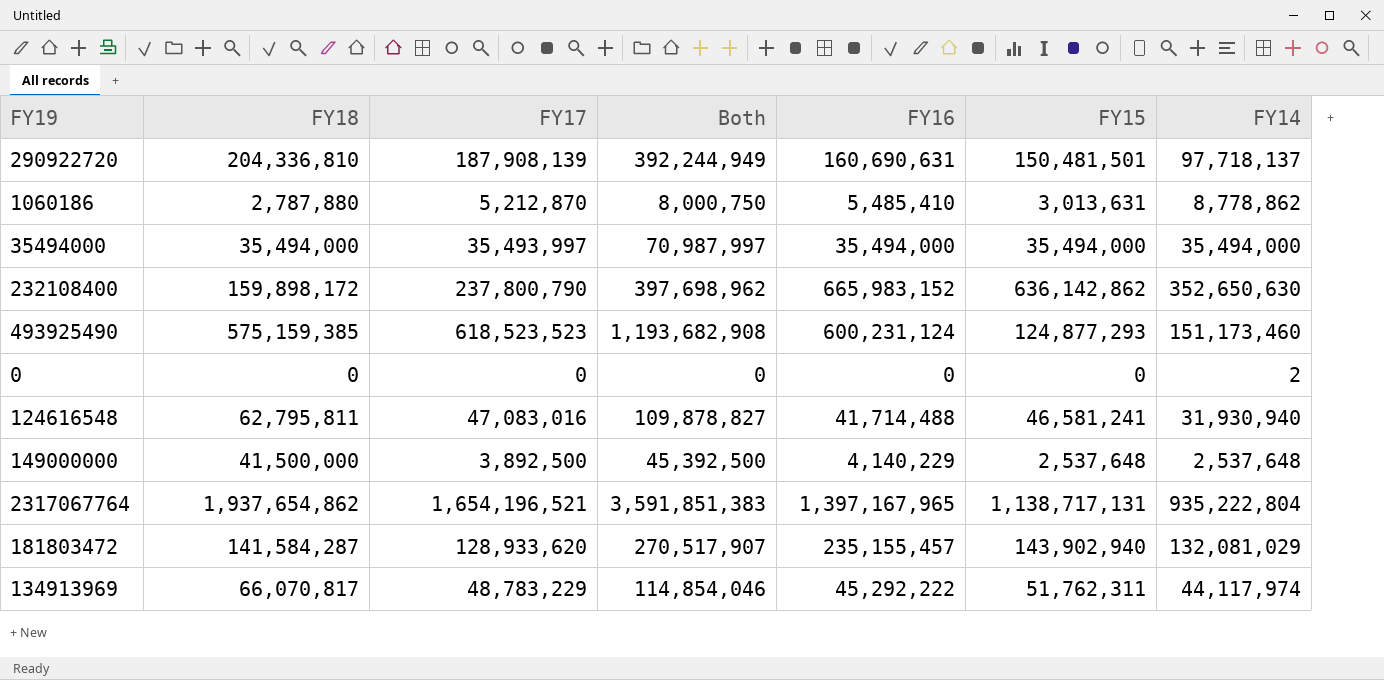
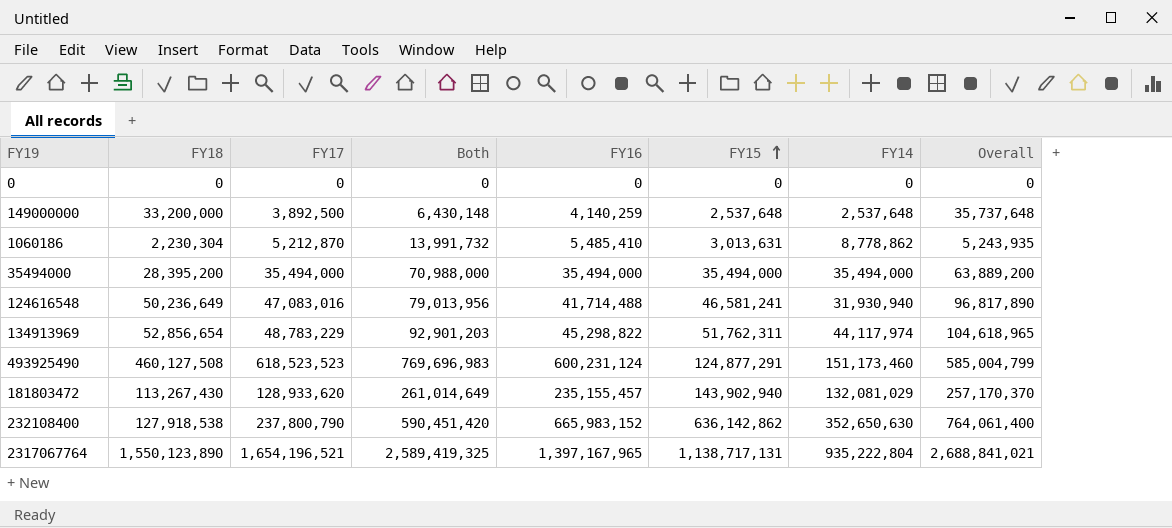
row order: none -> FY15 ascending
column Both | formula: [FY18] + [FY17] -> [FY17] + [FY14]
column Overall | formula: none -> [FY18] + [FY15]
row 290922720: 204,336,810 | 187,908,139 | 392,244,949 | 160,690,631 | 150,481,501 | 97,718,137 -> none
0 | FY14: 2 -> 0
149000000 | FY18: 41,500,000 -> 33,200,000
149000000 | FY16: 4,140,229 -> 4,140,259
1060186 | FY18: 2,787,880 -> 2,230,304
35494000 | FY18: 35,494,000 -> 28,395,200
35494000 | FY17: 35,493,997 -> 35,494,000
124616548 | FY18: 62,795,811 -> 50,236,649
134913969 | FY18: 66,070,817 -> 52,856,654
134913969 | FY16: 45,292,222 -> 45,298,822
493925490 | FY18: 575,159,385 -> 460,127,508
493925490 | FY15: 124,877,293 -> 124,877,291
181803472 | FY18: 141,584,287 -> 113,267,430
232108400 | FY18: 159,898,172 -> 127,918,538
2317067764 | FY18: 1,937,654,862 -> 1,550,123,890

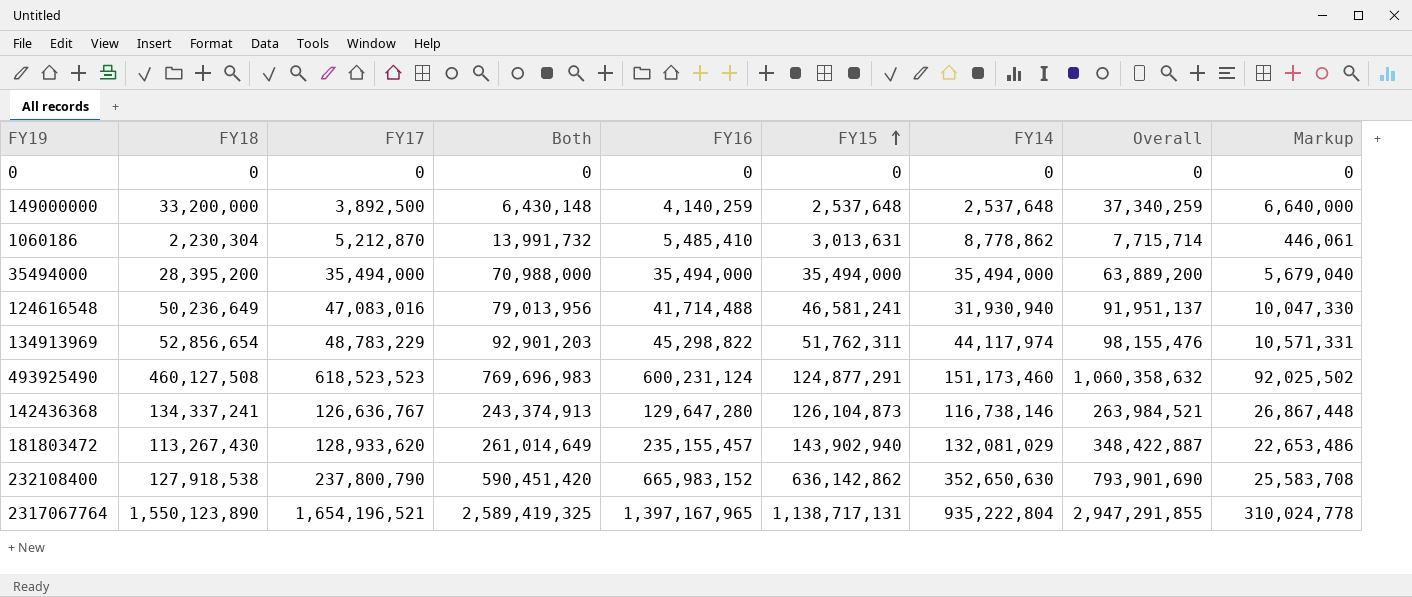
column Overall | formula: [FY18] + [FY15] -> [FY18] + [FY16]
column Markup | formula: none -> [FY18] * 0.2
row 142436368: none -> 134,337,241 | 126,636,767 | 243,374,913 | 129,647,280 | 126,104,873 | 116,738,146 | 263,984,521 | 26,867,448

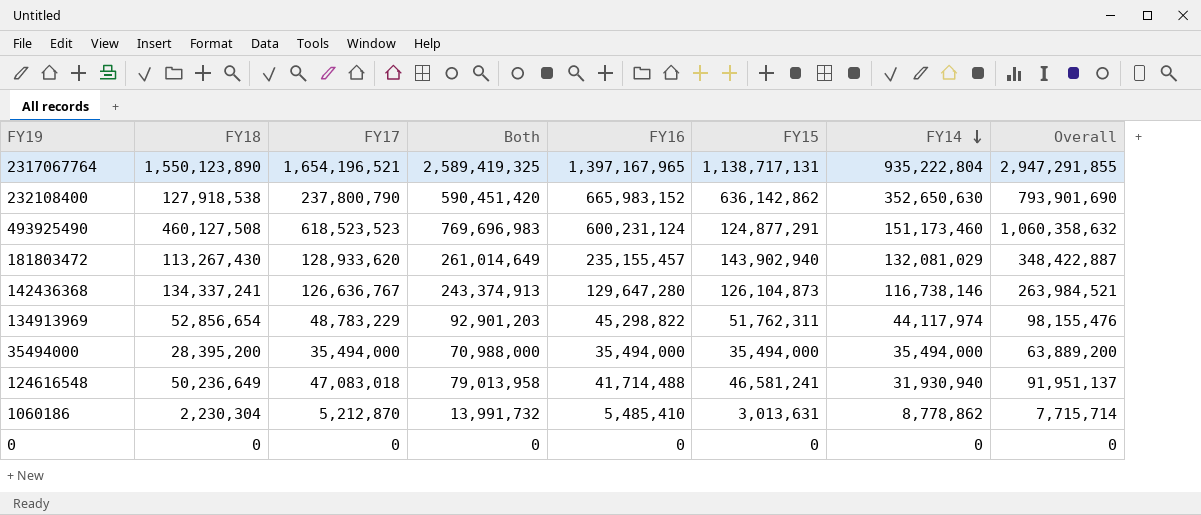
row order: FY15 ascending -> FY14 descending
column Markup | formula: [FY18] * 0.2 -> none
row 149000000: 33,200,000 | 3,892,500 | 6,430,148 | 4,140,259 | 2,537,648 | 2,537,648 | 37,340,259 | 6,640,000 -> none
124616548 | FY17: 47,083,016 -> 47,083,018
124616548 | Both: 79,013,956 -> 79,013,958

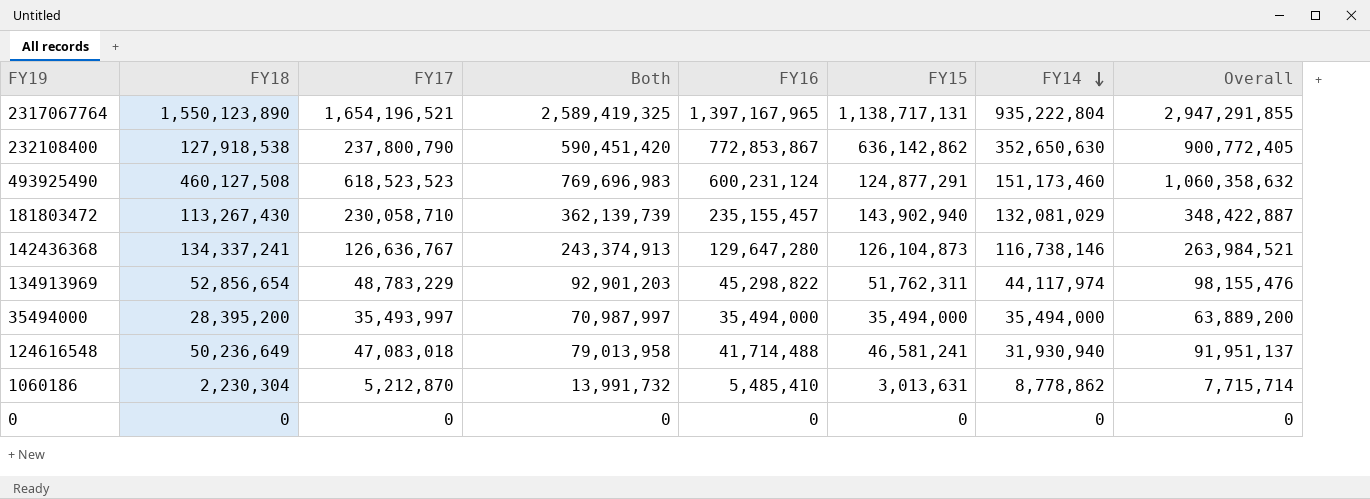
232108400 | FY16: 665,983,152 -> 772,853,867
232108400 | Overall: 793,901,690 -> 900,772,405
181803472 | FY17: 128,933,620 -> 230,058,710
181803472 | Both: 261,014,649 -> 362,139,739
35494000 | FY17: 35,494,000 -> 35,493,997
35494000 | Both: 70,988,000 -> 70,987,997

